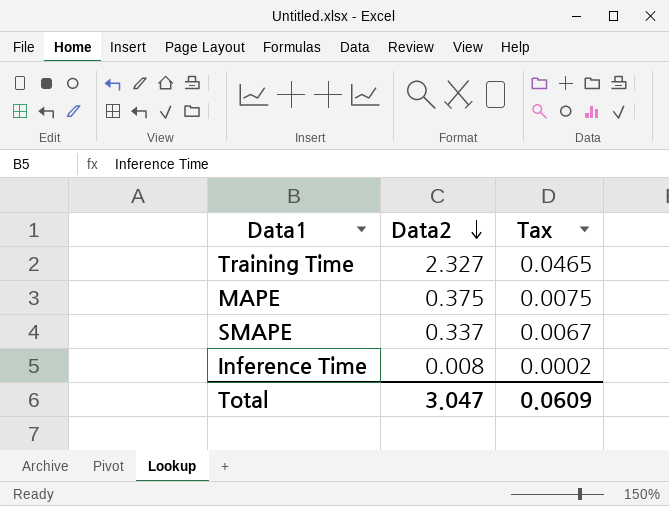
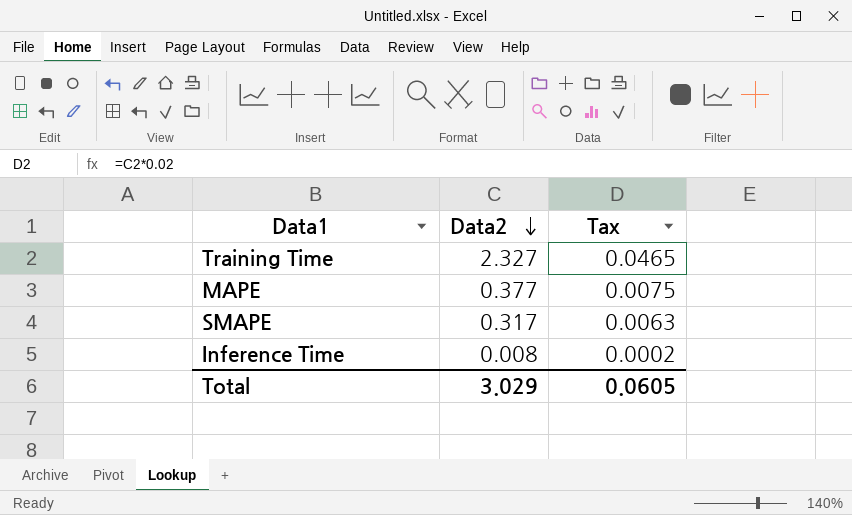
MAPE | Data2: 0.375 -> 0.377
SMAPE | Data2: 0.337 -> 0.317
SMAPE | Tax: 0.0067 -> 0.0063
Total | Data2: 3.047 -> 3.029
Total | Tax: 0.0609 -> 0.0605

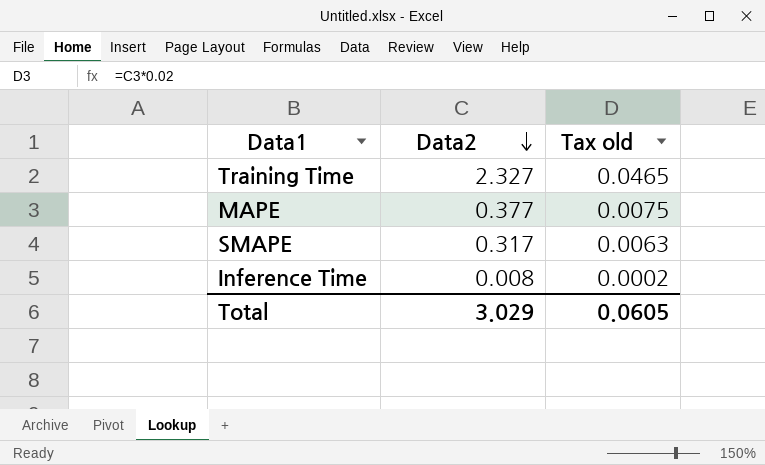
column name: Tax -> Tax old

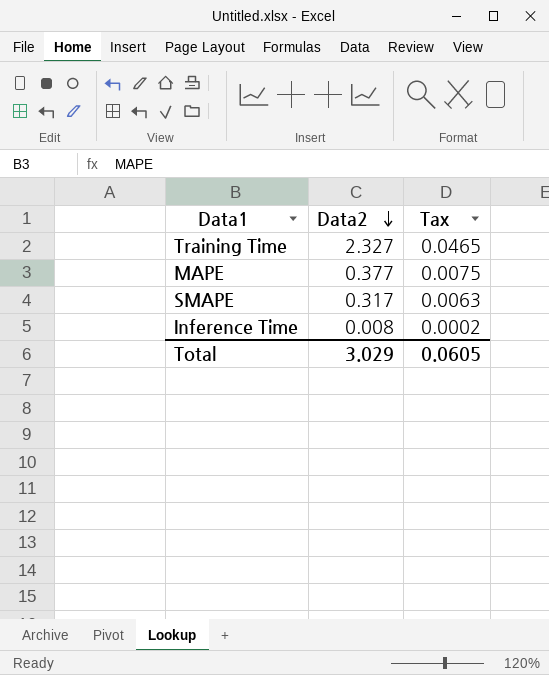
column name: Tax old -> Tax

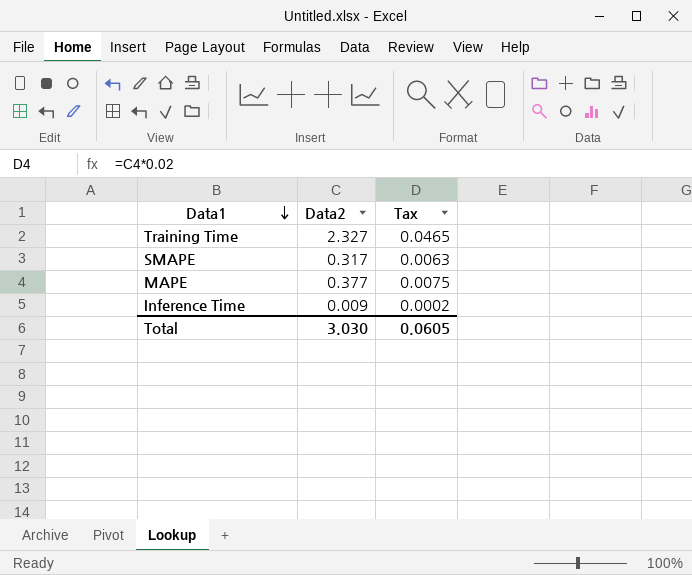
row order: Data2 descending -> Data1 descending
Inference Time | Data2: 0.008 -> 0.009
Total | Data2: 3.029 -> 3.030

